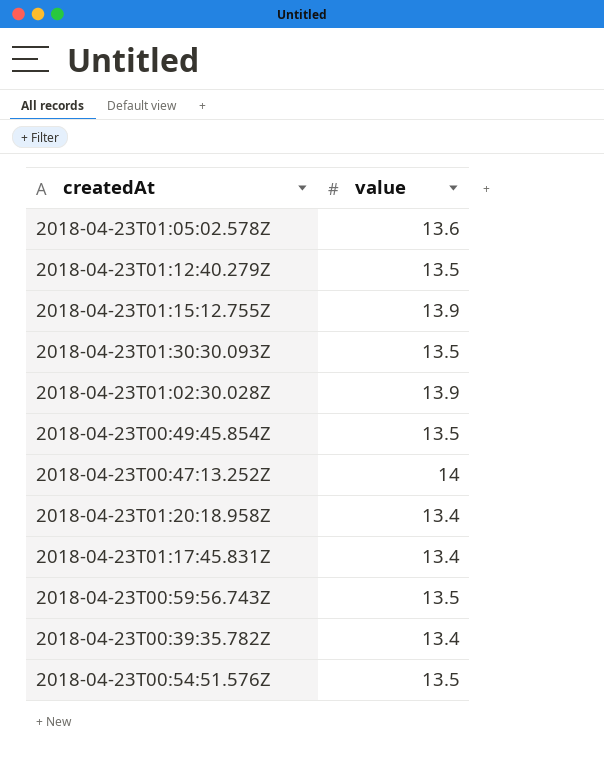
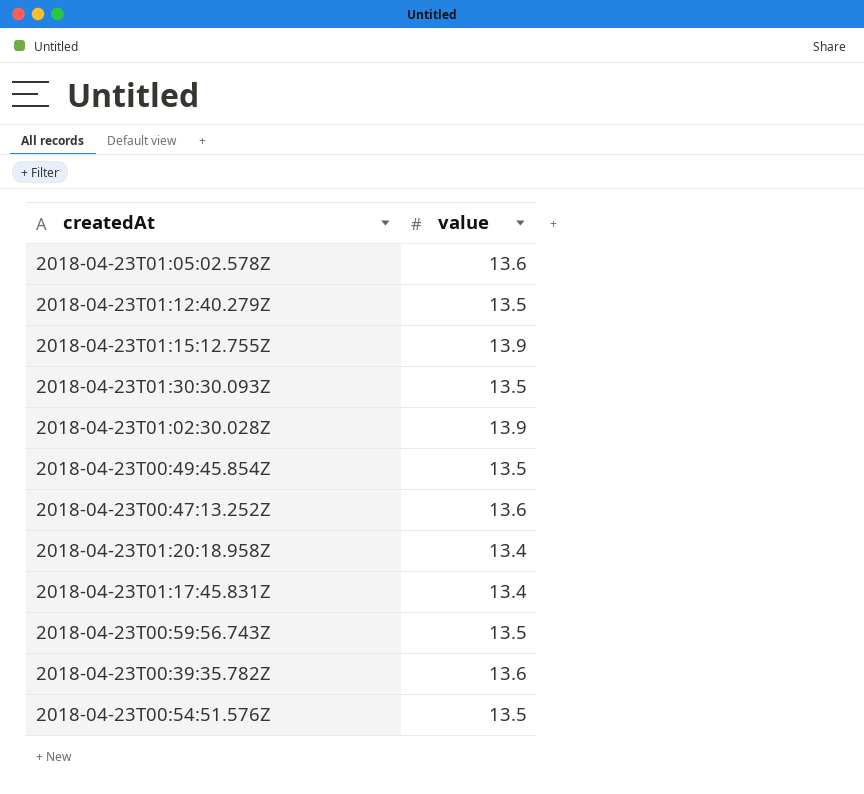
2018-04-23T00:47:13.252Z | value: 14 -> 13.6
2018-04-23T00:39:35.782Z | value: 13.4 -> 13.6

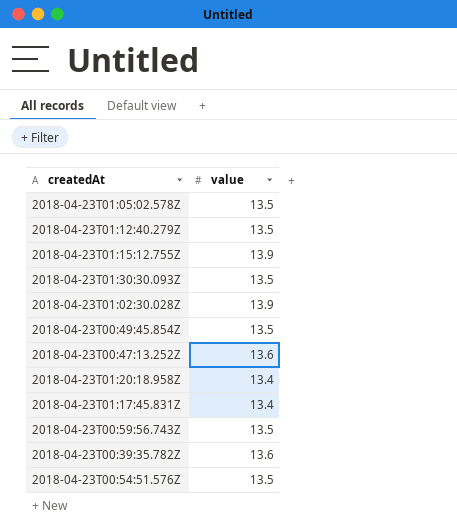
2018-04-23T01:05:02.578Z | value: 13.6 -> 13.5

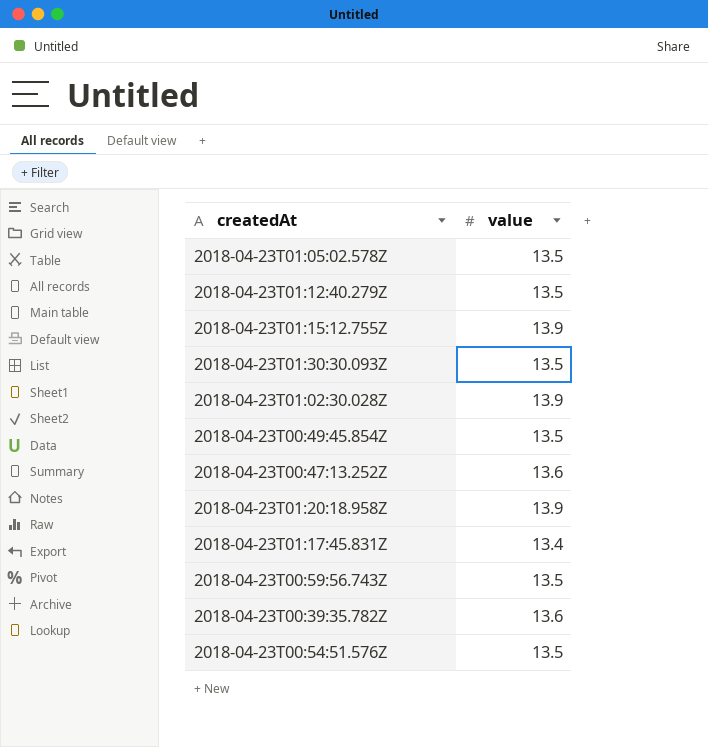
2018-04-23T01:20:18.958Z | value: 13.4 -> 13.9

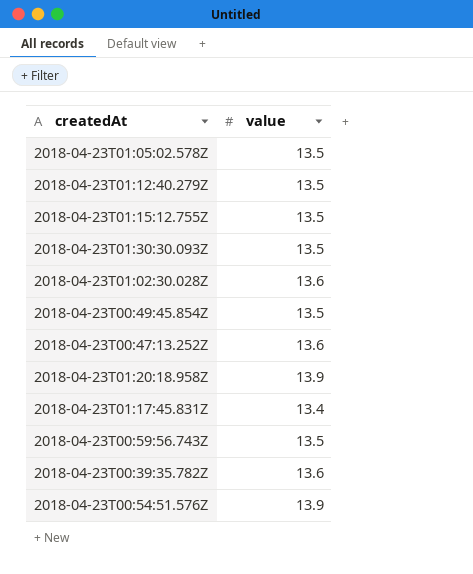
2018-04-23T01:15:12.755Z | value: 13.9 -> 13.5
2018-04-23T01:02:30.028Z | value: 13.9 -> 13.6
2018-04-23T00:54:51.576Z | value: 13.5 -> 13.9

